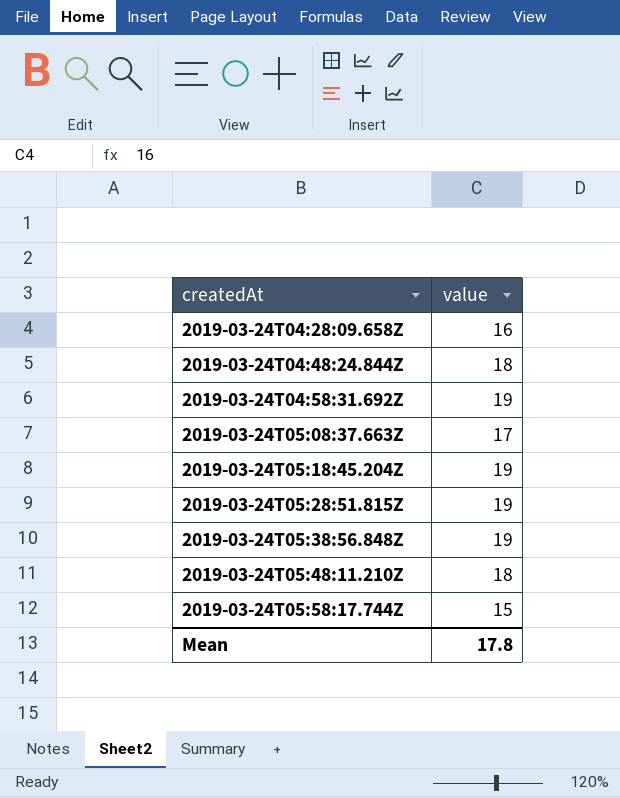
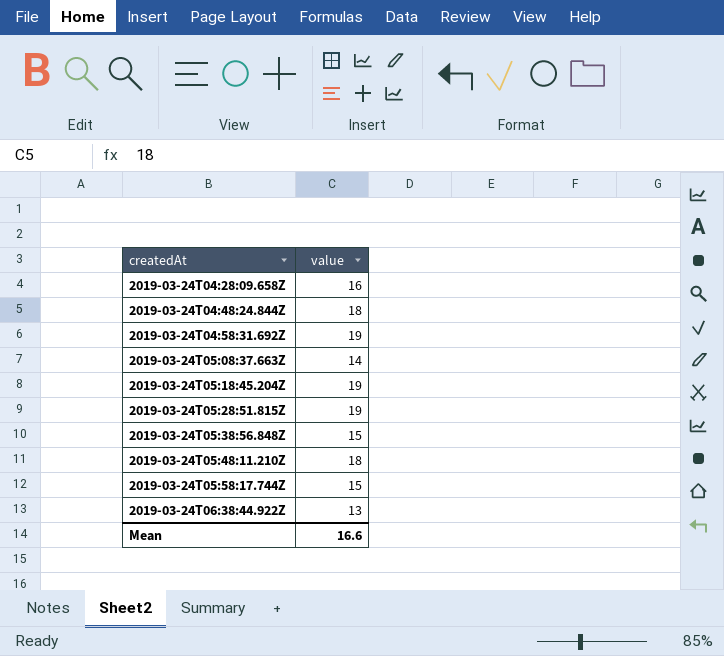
2019-03-24T05:08:37.663Z | value: 17 -> 14
2019-03-24T05:38:56.848Z | value: 19 -> 15
row 2019-03-24T06:38:44.922Z: none -> 13
Mean | value: 17.8 -> 16.6

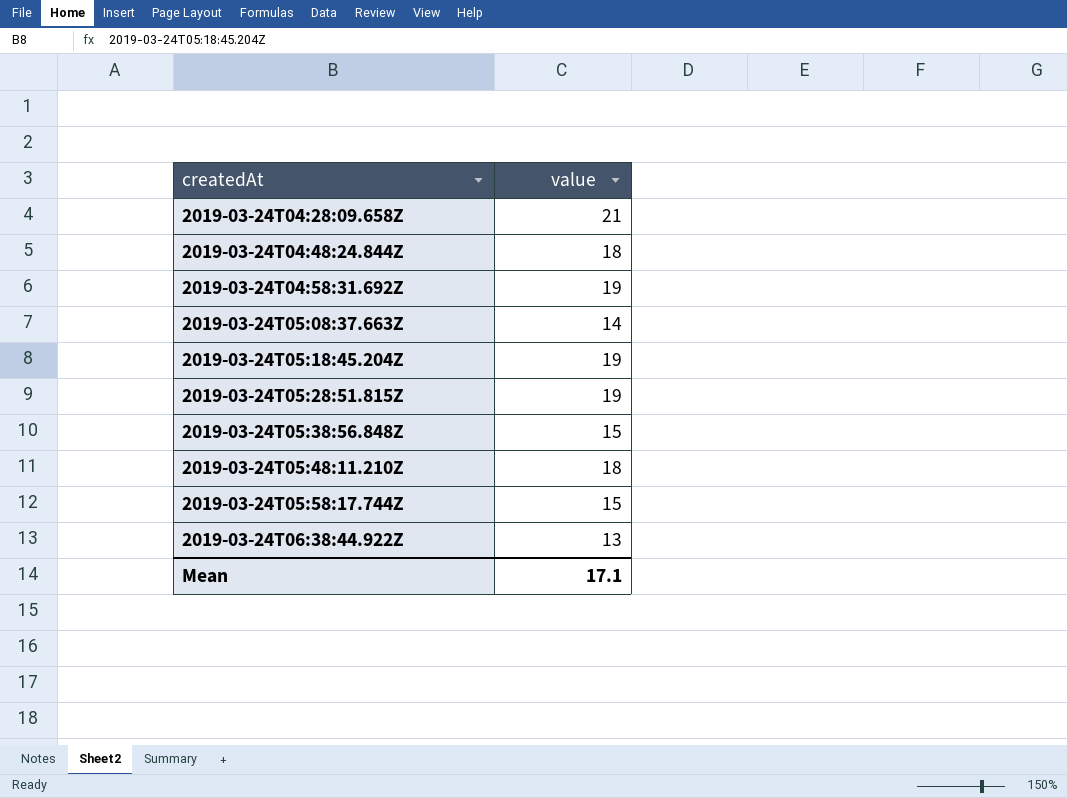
2019-03-24T04:28:09.658Z | value: 16 -> 21
Mean | value: 16.6 -> 17.1

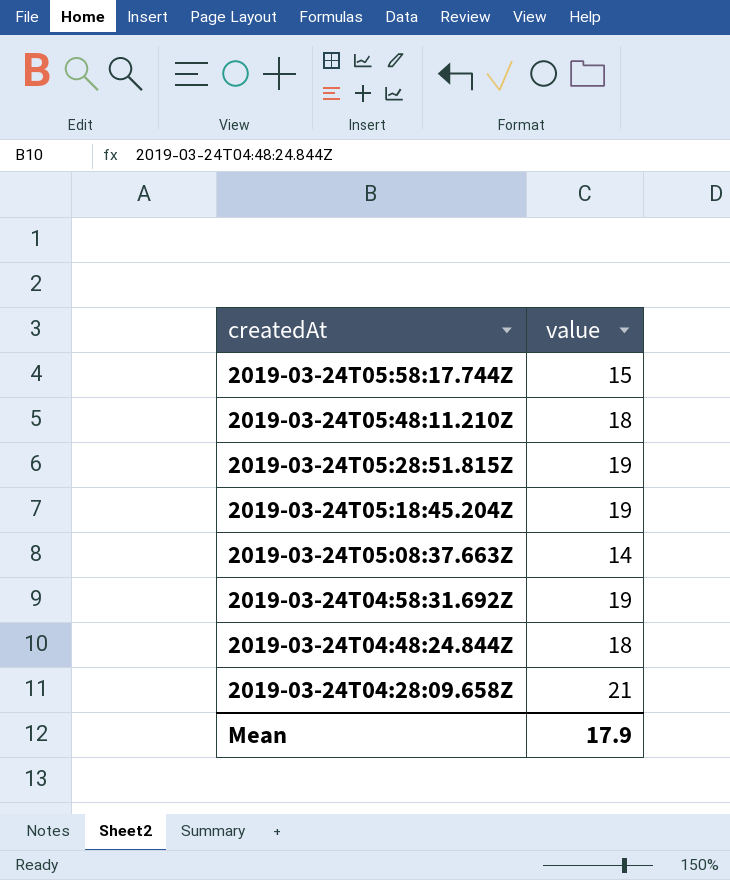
row order: createdAt ascending -> createdAt descending
row 2019-03-24T05:38:56.848Z: 15 -> none
row 2019-03-24T06:38:44.922Z: 13 -> none
Mean | value: 17.1 -> 17.9

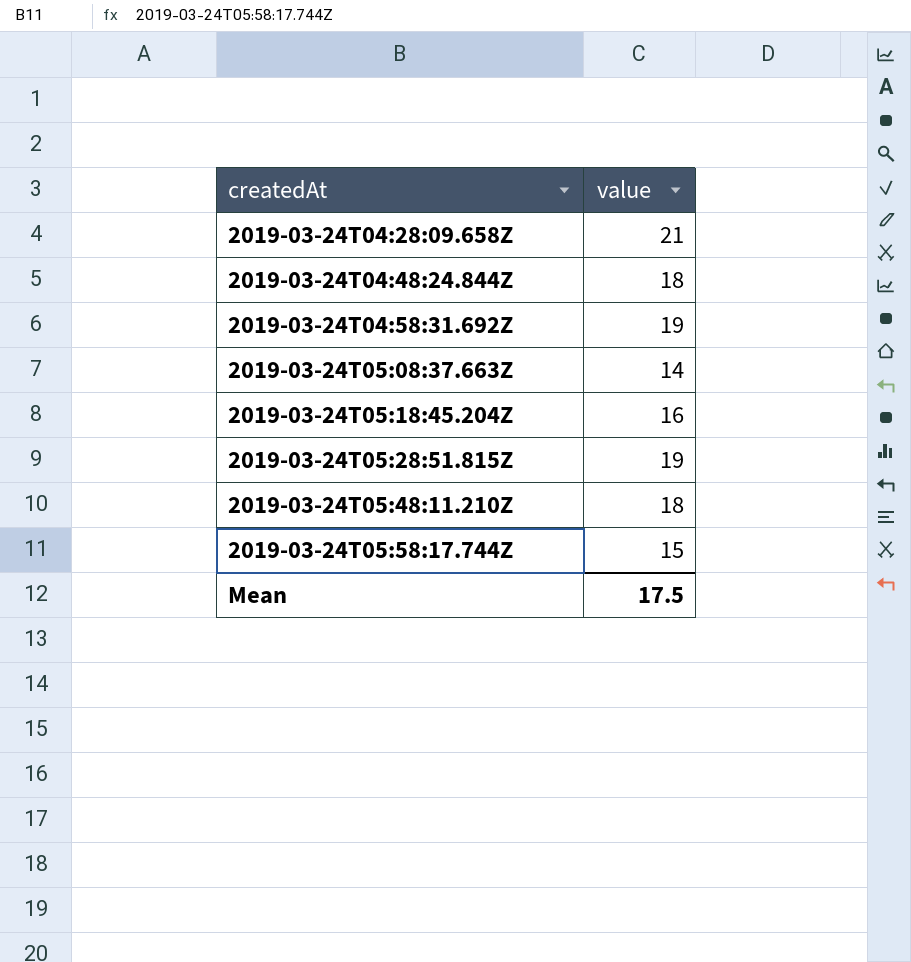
row order: createdAt descending -> createdAt ascending
2019-03-24T05:18:45.204Z | value: 19 -> 16
Mean | value: 17.9 -> 17.5

